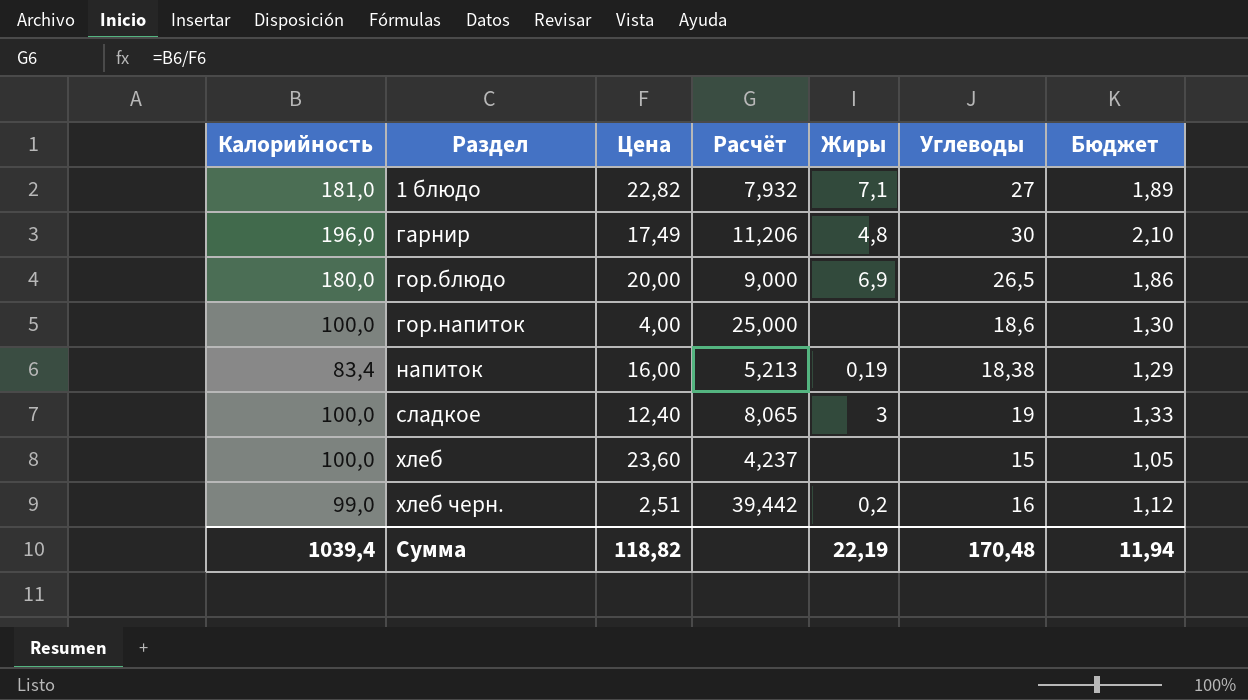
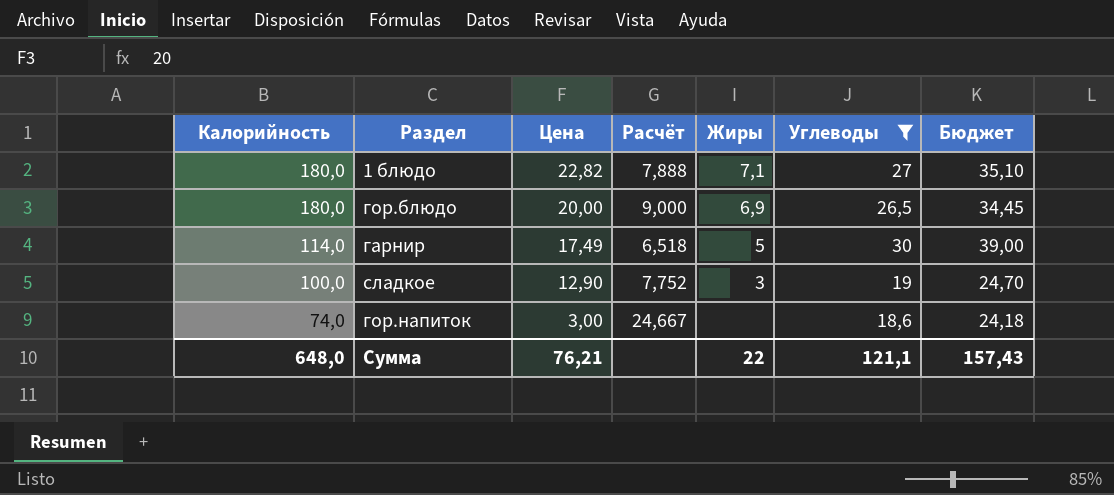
filter: none -> Углеводы >= 18,6
row order: Раздел ascending -> Калорийность descending
column Бюджет | formula: [Углеводы] * 0,07 -> [Углеводы] * 1,3
1 блюдо | Калорийность: 181,0 -> 180,0
1 блюдо | Расчёт: 7,932 -> 7,888
гарнир | Калорийность: 196,0 -> 114,0
гарнир | Расчёт: 11,206 -> 6,518
гарнир | Жиры: 4,8 -> 5
сладкое | Цена: 12,40 -> 12,90
сладкое | Расчёт: 8,065 -> 7,752
гор.напиток | Калорийность: 100,0 -> 74,0
гор.напиток | Цена: 4,00 -> 3,00
гор.напиток | Расчёт: 25,000 -> 24,667
Сумма | Калорийность: 1039,4 -> 648,0
Сумма | Цена: 118,82 -> 76,21
Сумма | Жиры: 22,19 -> 22
Сумма | Углеводы: 170,48 -> 121,1
Сумма | Бюджет: 11,94 -> 157,43

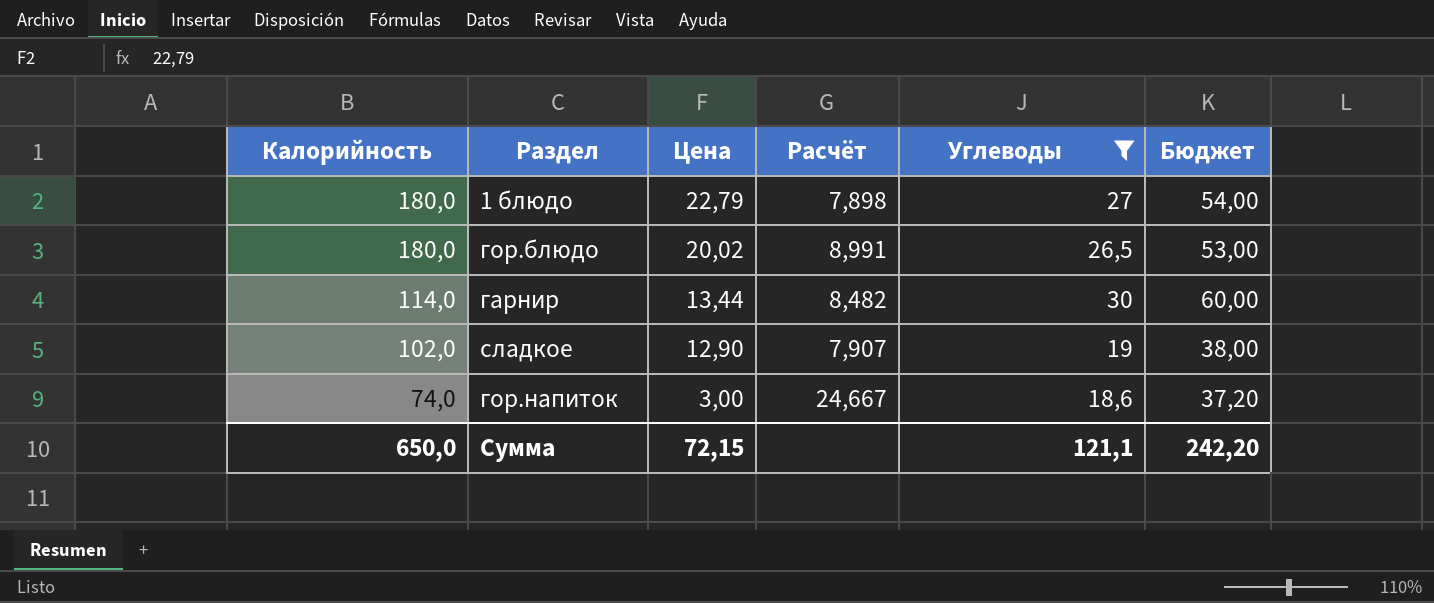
column Жиры | position: 5 -> none
column Бюджет | formula: [Углеводы] * 1,3 -> [Углеводы] * 2
1 блюдо | Цена: 22,82 -> 22,79
1 блюдо | Расчёт: 7,888 -> 7,898
гор.блюдо | Цена: 20,00 -> 20,02
гор.блюдо | Расчёт: 9,000 -> 8,991
гарнир | Цена: 17,49 -> 13,44
гарнир | Расчёт: 6,518 -> 8,482
сладкое | Калорийность: 100,0 -> 102,0
сладкое | Расчёт: 7,752 -> 7,907
Сумма | Калорийность: 648,0 -> 650,0
Сумма | Цена: 76,21 -> 72,15
Сумма | Бюджет: 157,43 -> 242,20

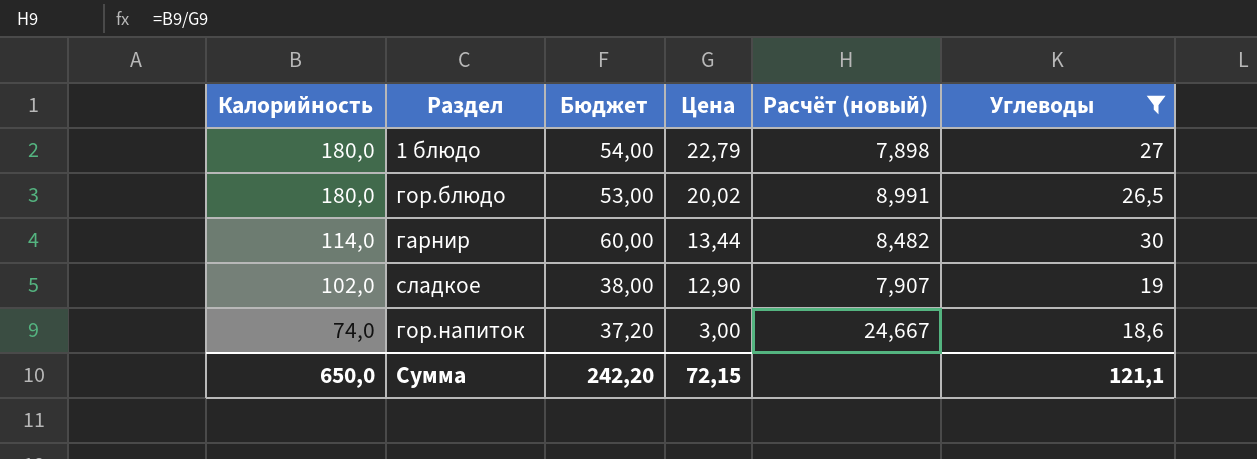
column Бюджет | position: 6 -> 3
column name: Расчёт -> Расчёт (новый)

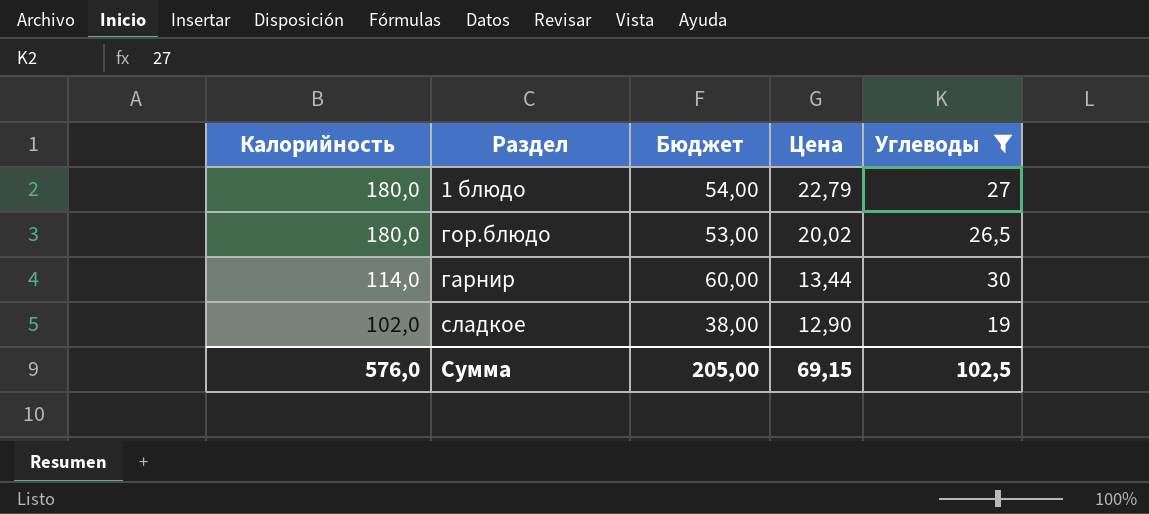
column Расчёт (новый) | formula: [Калорийность] / [Цена] -> none
row гор.напиток: 74,0 | 37,20 | 3,00 | 24,667 | 18,6 -> none
Сумма | Калорийность: 650,0 -> 576,0
Сумма | Бюджет: 242,20 -> 205,00
Сумма | Цена: 72,15 -> 69,15
Сумма | Углеводы: 121,1 -> 102,5

